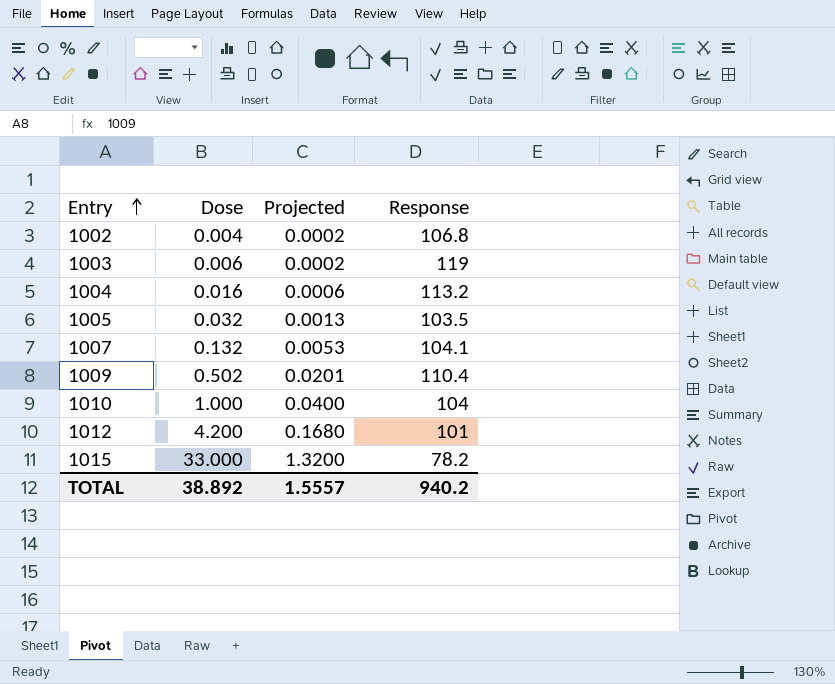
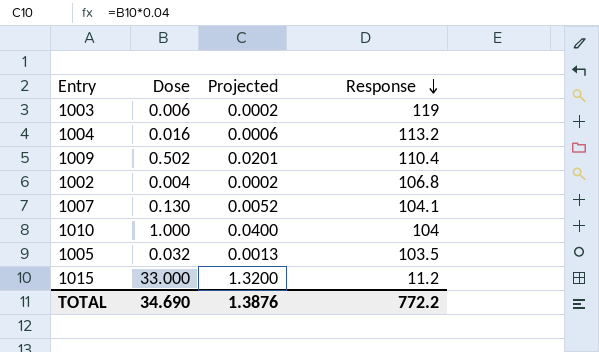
row order: Entry ascending -> Response descending
row 1012: 4.200 | 0.1680 | 101 -> none
1007 | Dose: 0.132 -> 0.130
1007 | Projected: 0.0053 -> 0.0052
1015 | Response: 78.2 -> 11.2
TOTAL | Dose: 38.892 -> 34.690
TOTAL | Projected: 1.5557 -> 1.3876
TOTAL | Response: 940.2 -> 772.2

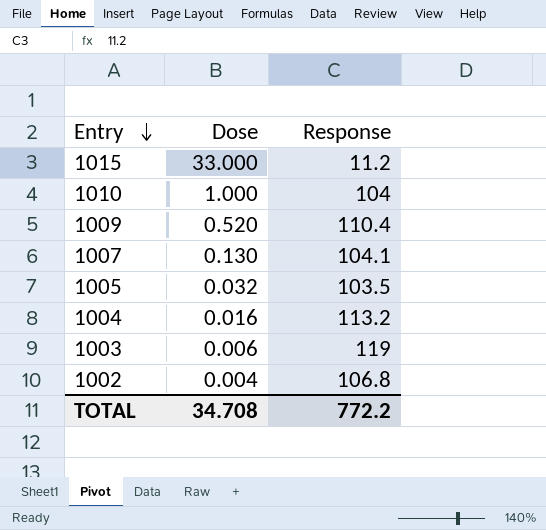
row order: Response descending -> Entry descending
column Projected | formula: [Dose] * 0.04 -> none
1009 | Dose: 0.502 -> 0.520
TOTAL | Dose: 34.690 -> 34.708

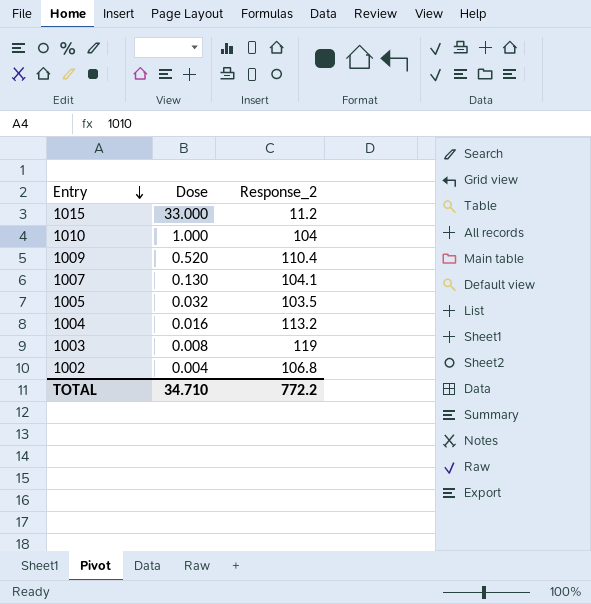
column name: Response -> Response_2
1003 | Dose: 0.006 -> 0.008
TOTAL | Dose: 34.708 -> 34.710

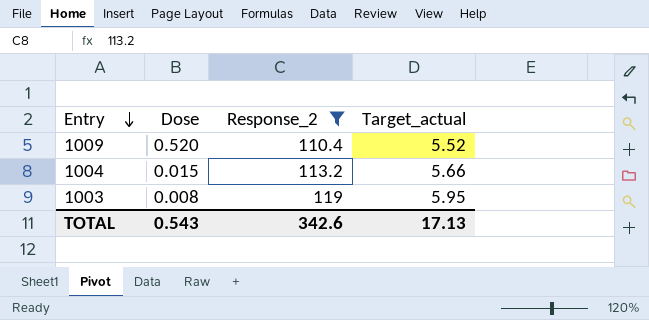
filter: none -> Response_2 >= 110.4
column Target_actual | formula: none -> [Response_2] * 0.05
1004 | Dose: 0.016 -> 0.015
TOTAL | Dose: 34.710 -> 0.543
TOTAL | Response_2: 772.2 -> 342.6

